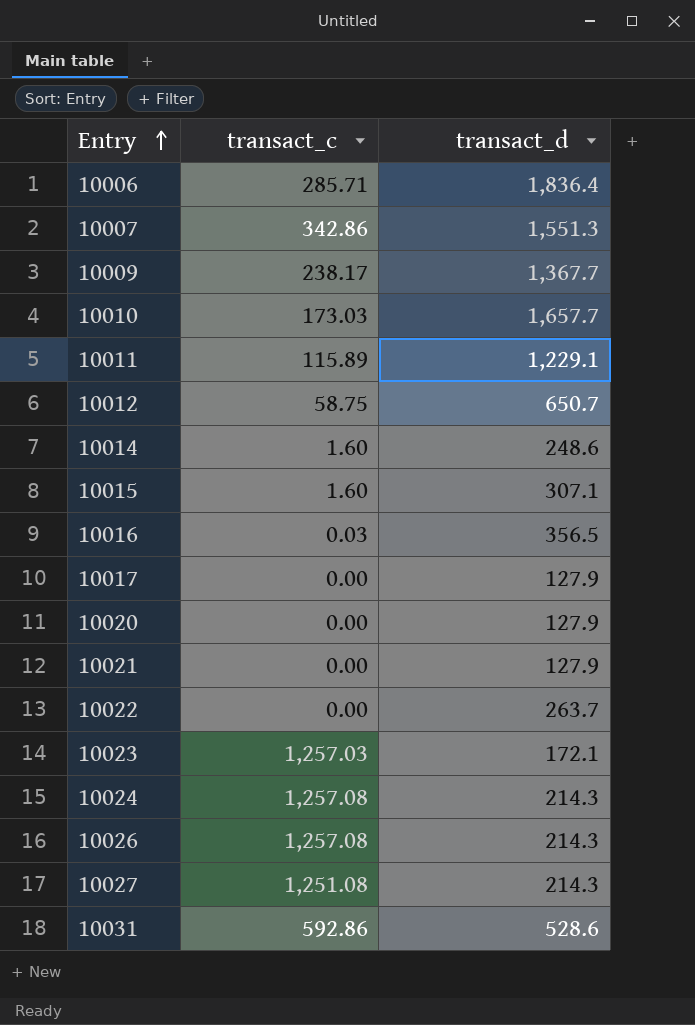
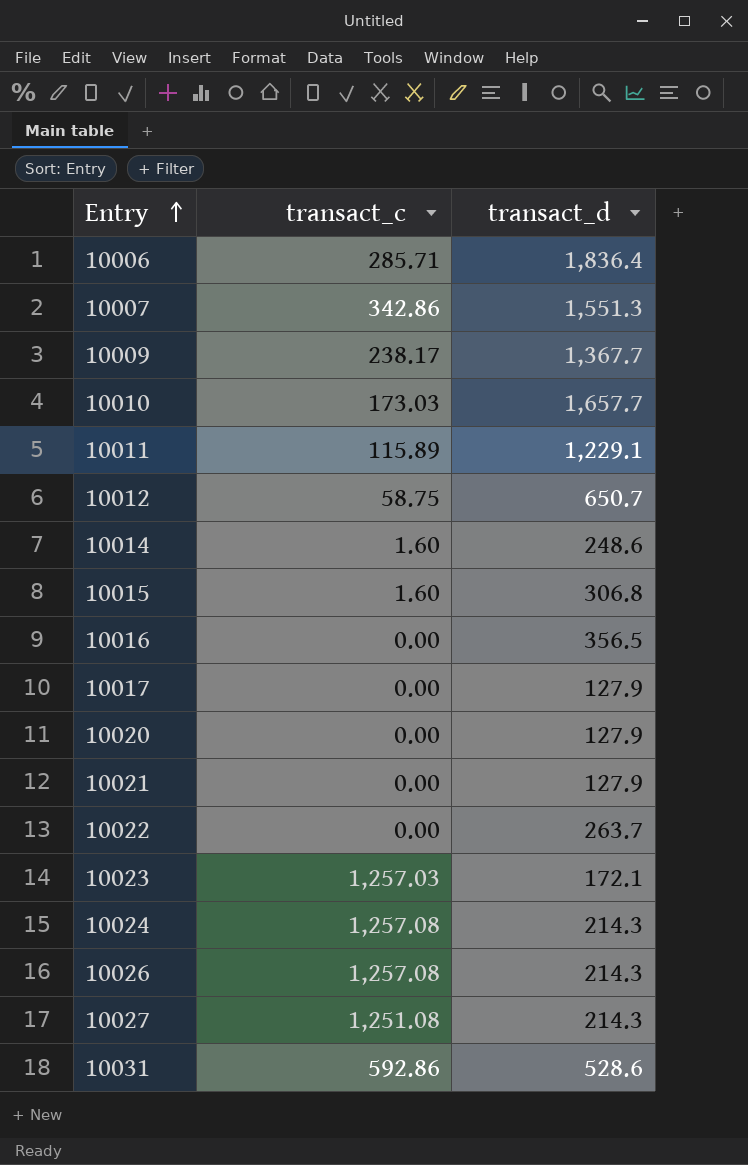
10015 | transact_d: 307.1 -> 306.8
10016 | transact_c: 0.03 -> 0.00

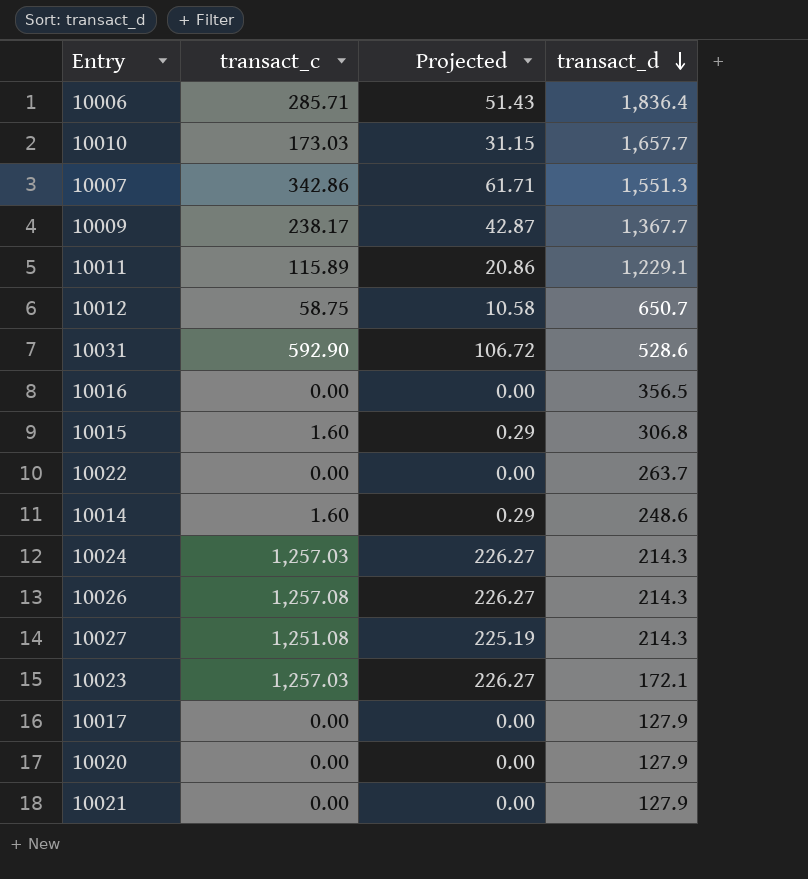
row order: Entry ascending -> transact_d descending
column Projected | formula: none -> [transact_c] * 0.18
10031 | transact_c: 592.86 -> 592.90
10024 | transact_c: 1,257.08 -> 1,257.03

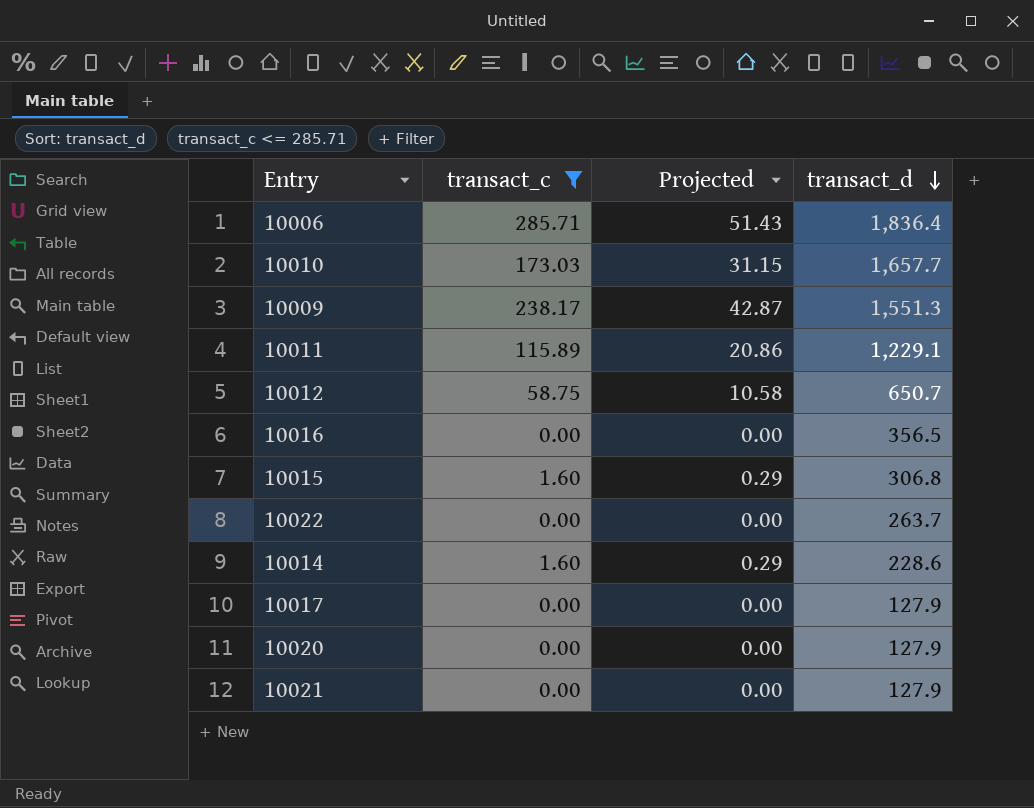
filter: none -> transact_c <= 285.71
10009 | transact_d: 1,367.7 -> 1,551.3
10014 | transact_d: 248.6 -> 228.6

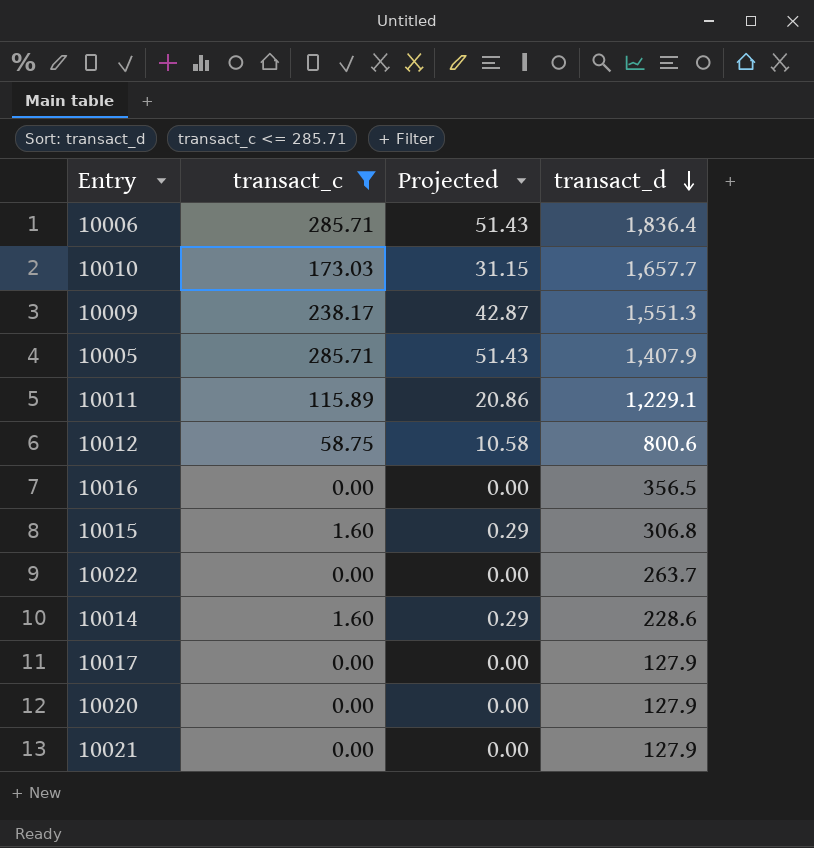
row 10005: none -> 285.71 | 51.43 | 1,407.9
10012 | transact_d: 650.7 -> 800.6

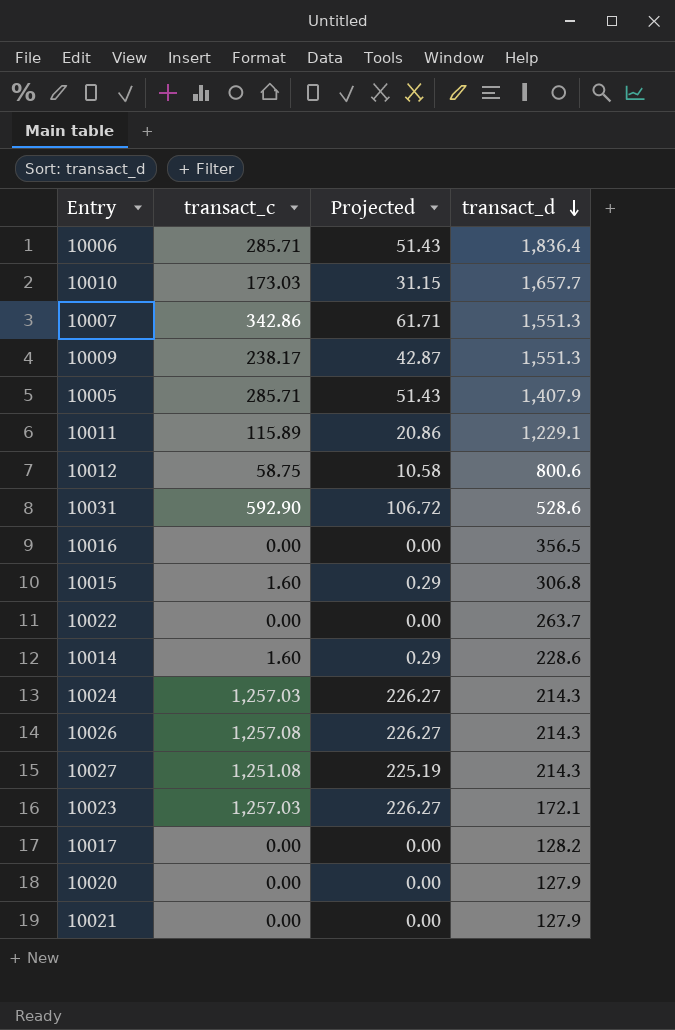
filter: transact_c <= 285.71 -> none
10017 | transact_d: 127.9 -> 128.2

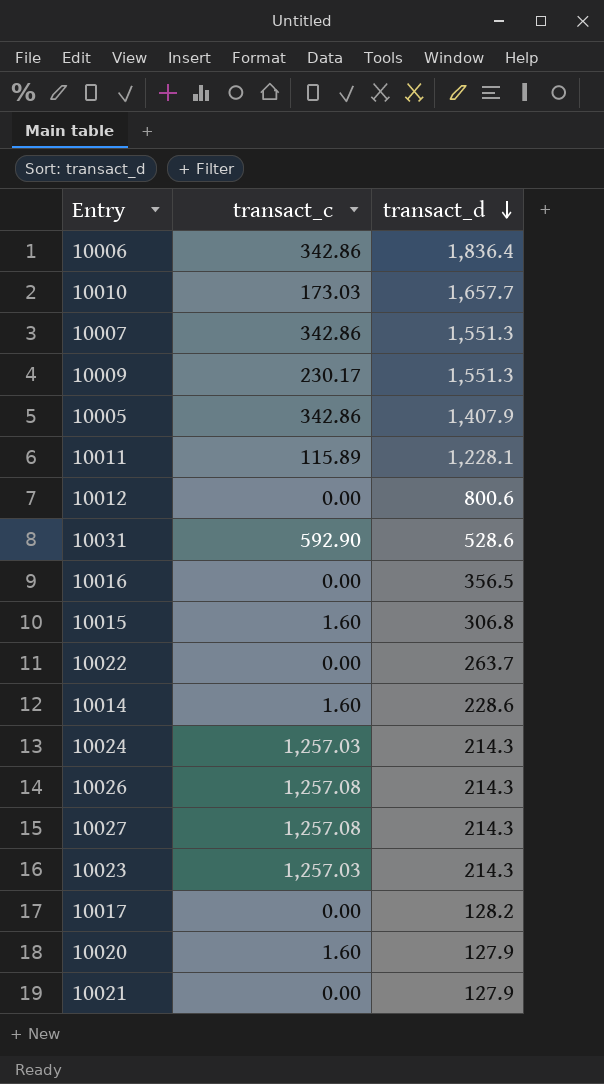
column Projected | formula: [transact_c] * 0.18 -> none
10006 | transact_c: 285.71 -> 342.86
10009 | transact_c: 238.17 -> 230.17
10005 | transact_c: 285.71 -> 342.86
10011 | transact_d: 1,229.1 -> 1,228.1
10012 | transact_c: 58.75 -> 0.00
10027 | transact_c: 1,251.08 -> 1,257.08
10023 | transact_d: 172.1 -> 214.3
10020 | transact_c: 0.00 -> 1.60

